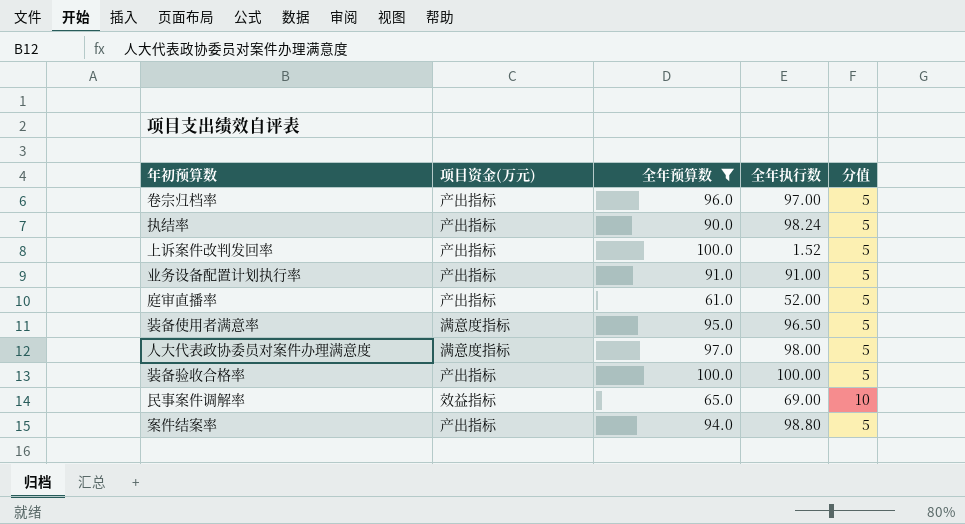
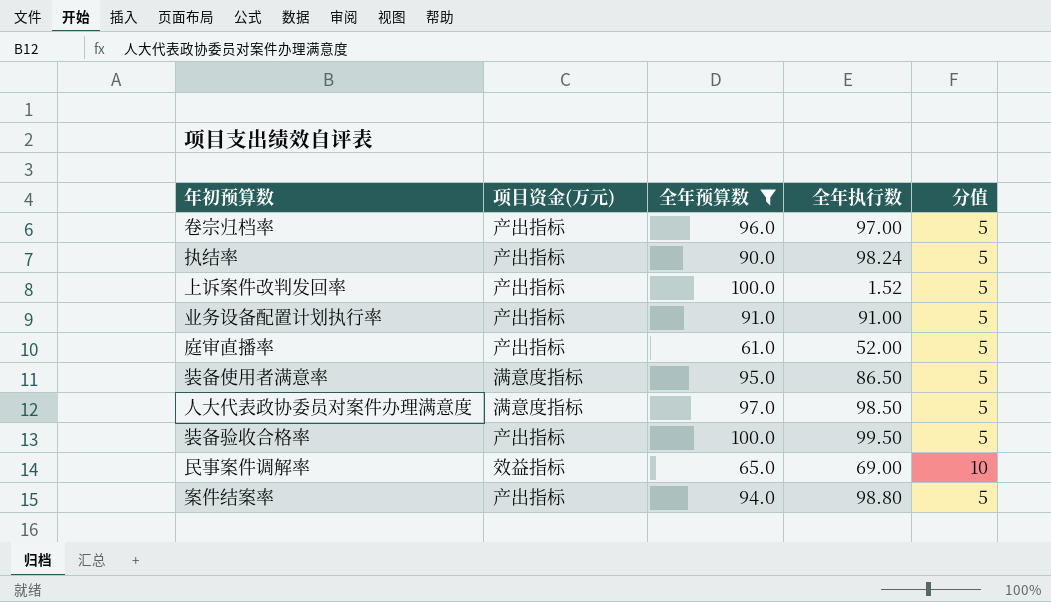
装备使用者满意率 | 全年执行数: 96.50 -> 86.50
人大代表政协委员对案件办理满意度 | 全年执行数: 98.00 -> 98.50
装备验收合格率 | 全年执行数: 100.00 -> 99.50

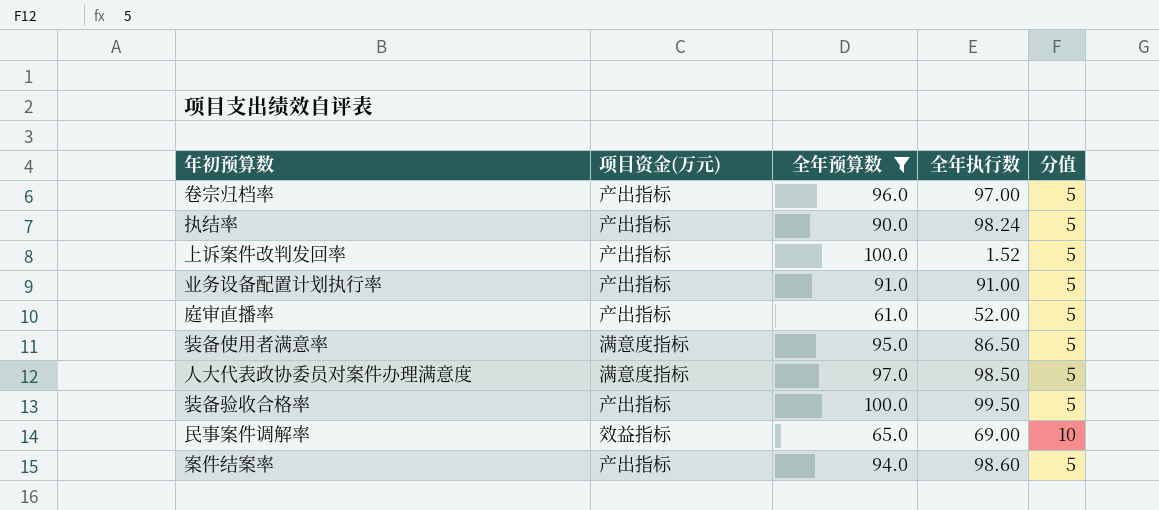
案件结案率 | 全年执行数: 98.80 -> 98.60

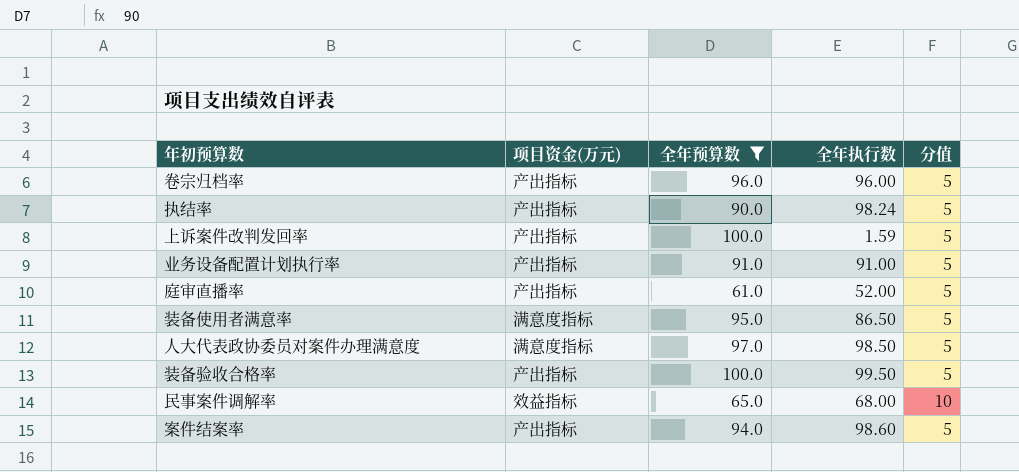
卷宗归档率 | 全年执行数: 97.00 -> 96.00
上诉案件改判发回率 | 全年执行数: 1.52 -> 1.59
民事案件调解率 | 全年执行数: 69.00 -> 68.00

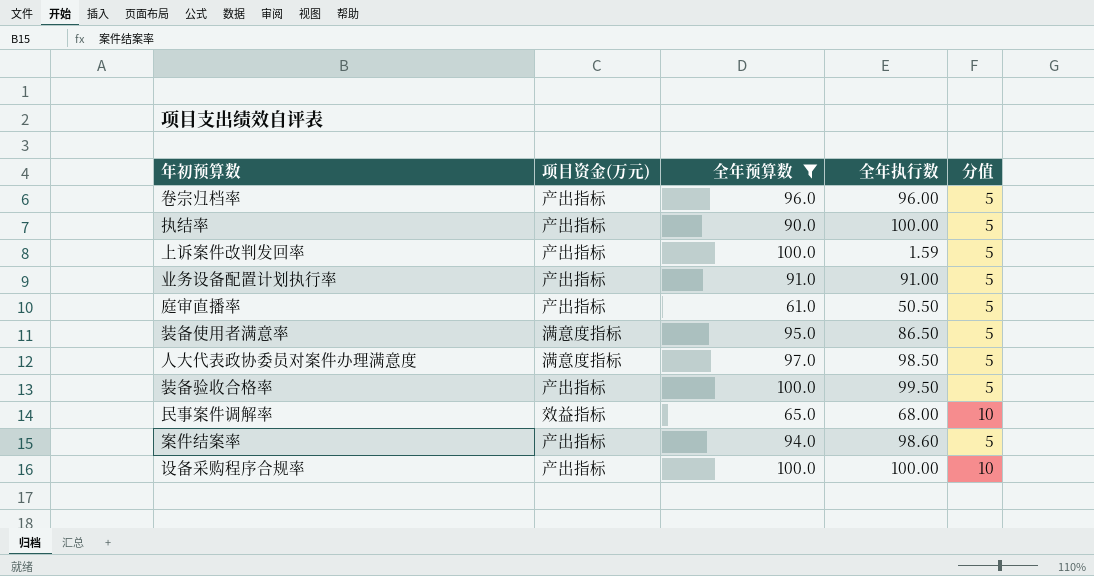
执结率 | 全年执行数: 98.24 -> 100.00
庭审直播率 | 全年执行数: 52.00 -> 50.50
row 设备采购程序合规率: none -> 产出指标 | 100.0 | 100.00 | 10

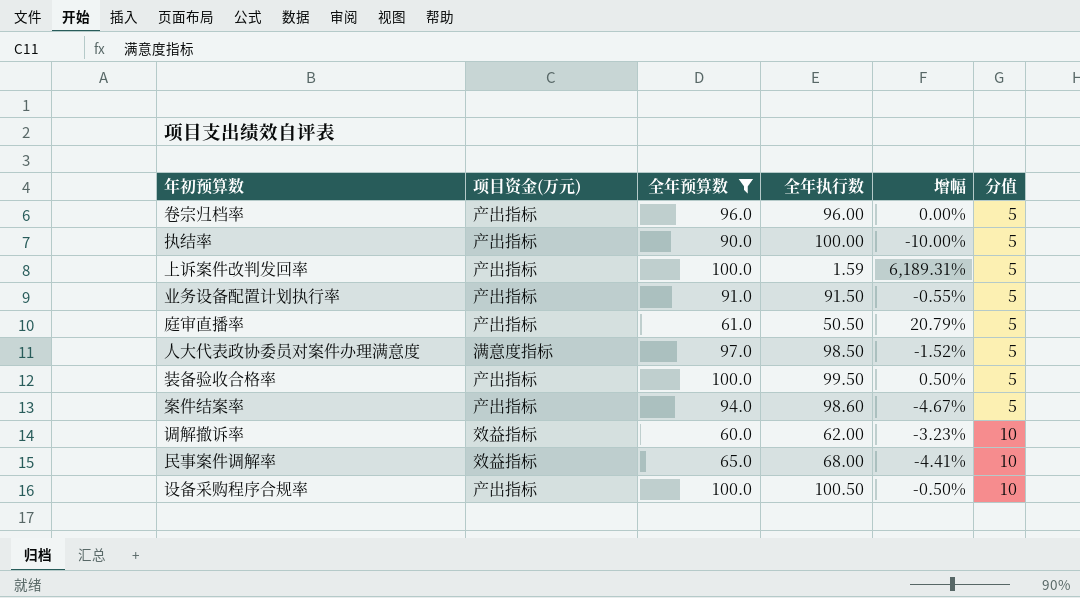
row order: none -> 分值 ascending
column 增幅 | formula: none -> ([全年预算数] - [全年执行数]) / [全年执行数]
row 装备使用者满意率: 满意度指标 | 95.0 | 86.50 | 5 -> none
业务设备配置计划执行率 | 全年执行数: 91.00 -> 91.50
row 调解撤诉率: none -> 效益指标 | 60.0 | 62.00 | -3.23% | 10
设备采购程序合规率 | 全年执行数: 100.00 -> 100.50

